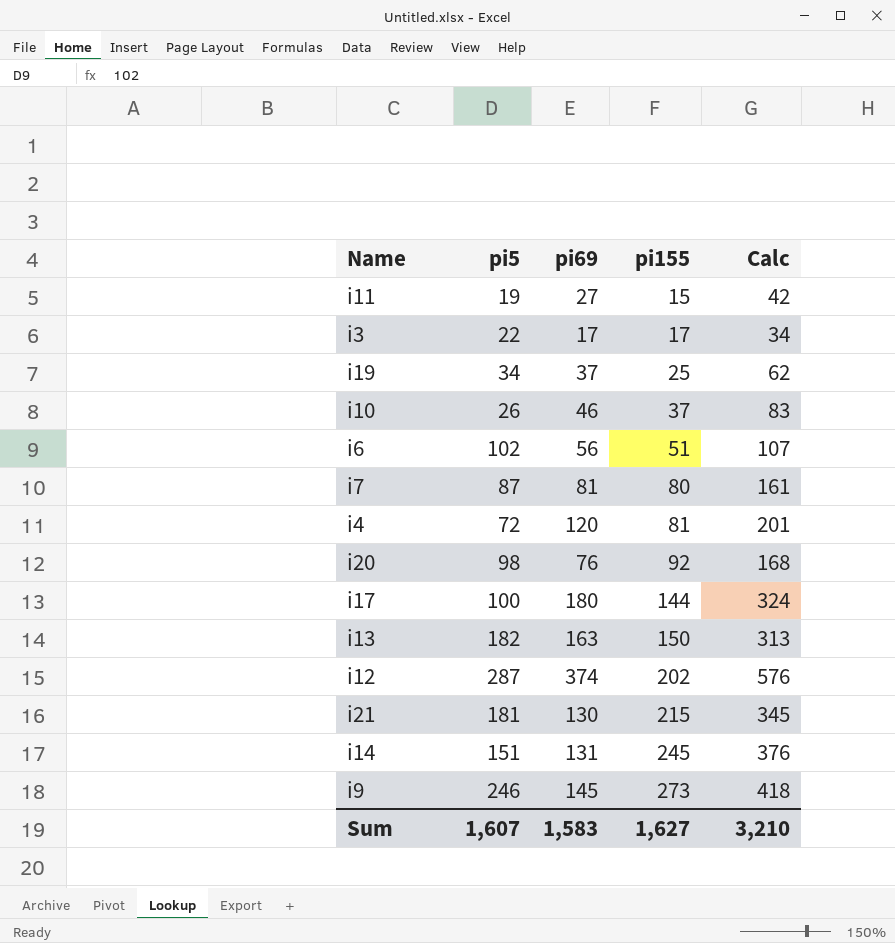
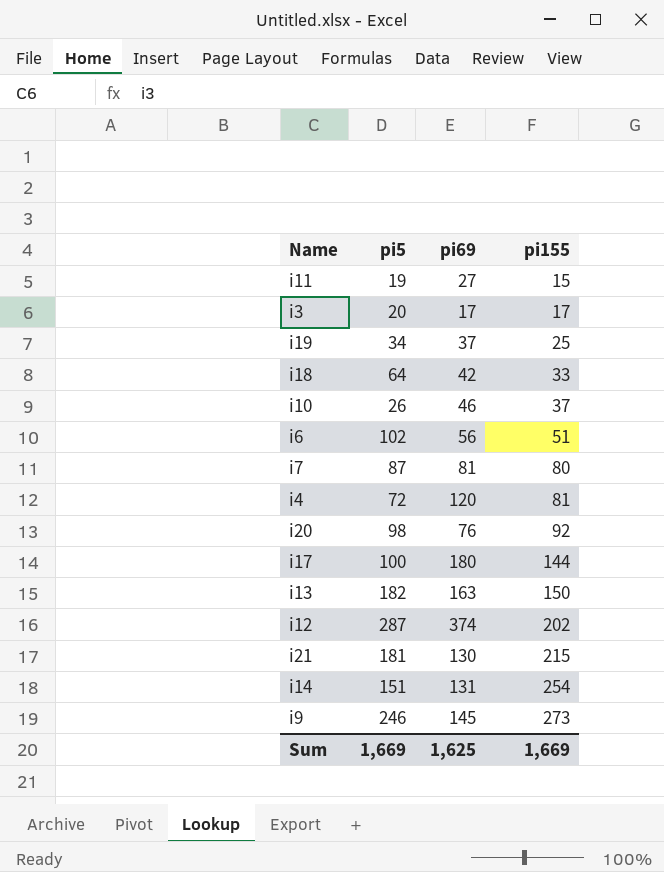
column Calc | formula: [pi69] + [pi155] -> none
i3 | pi5: 22 -> 20
row i18: none -> 64 | 42 | 33
i14 | pi155: 245 -> 254
Sum | pi5: 1,607 -> 1,669
Sum | pi69: 1,583 -> 1,625
Sum | pi155: 1,627 -> 1,669

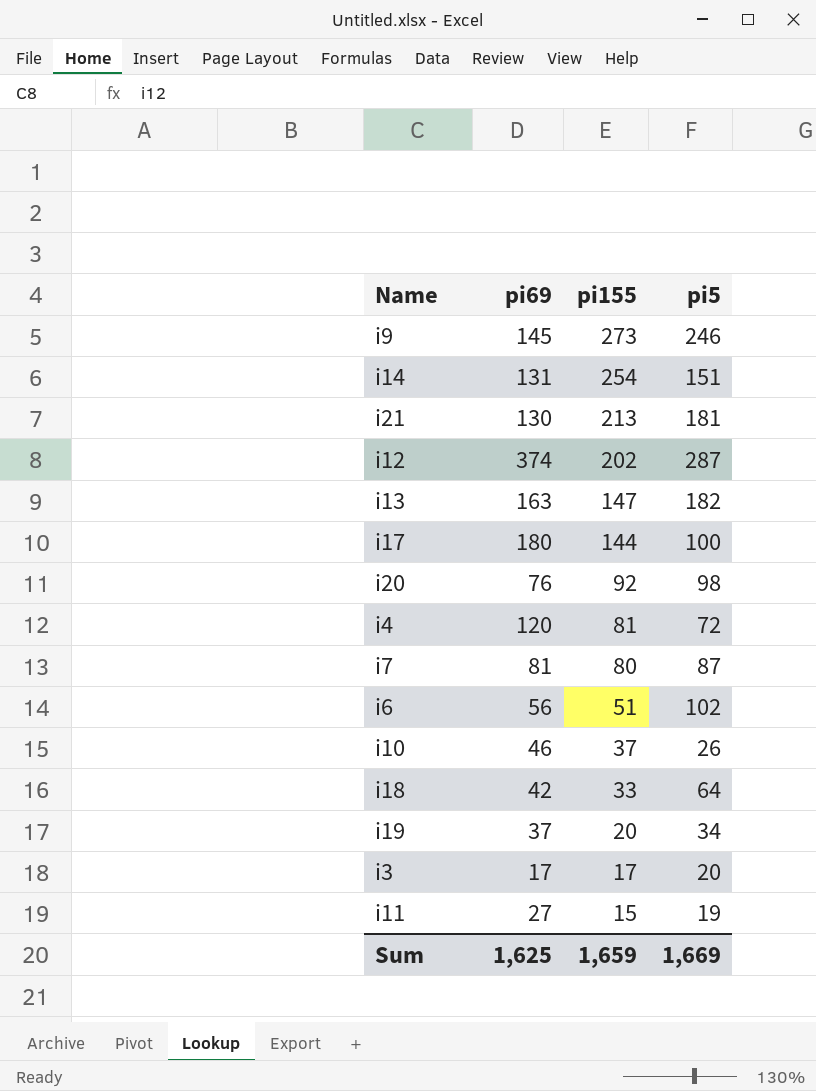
row order: pi155 ascending -> pi155 descending
column pi5 | position: 2 -> 4
i21 | pi155: 215 -> 213
i13 | pi155: 150 -> 147
i19 | pi155: 25 -> 20
Sum | pi155: 1,669 -> 1,659

